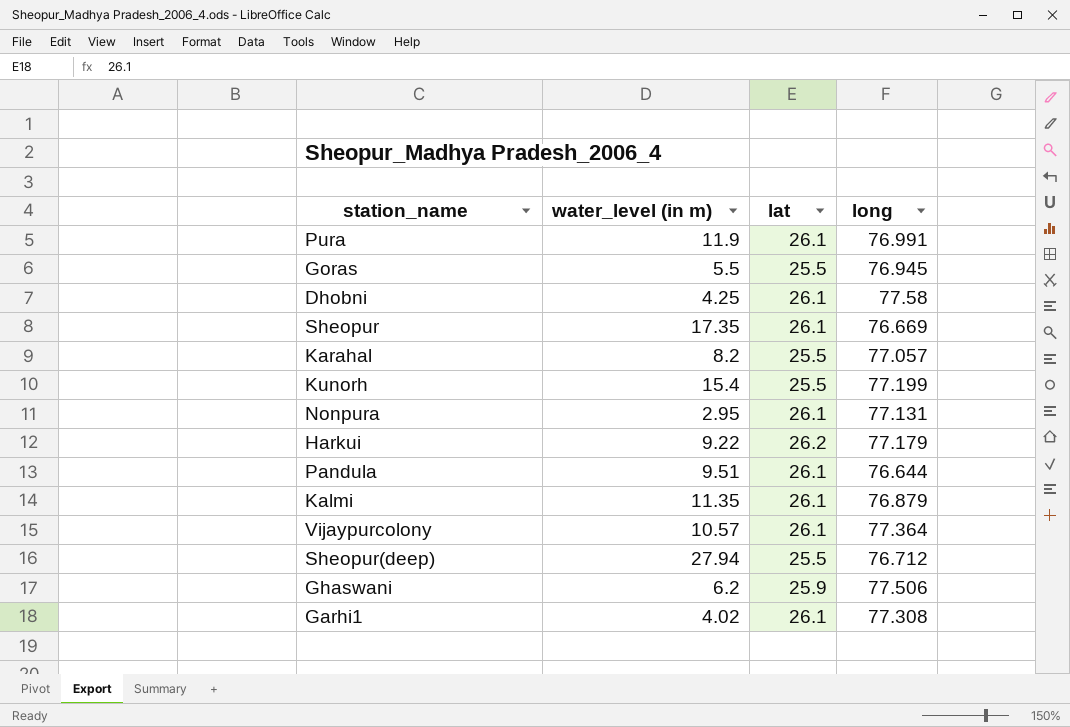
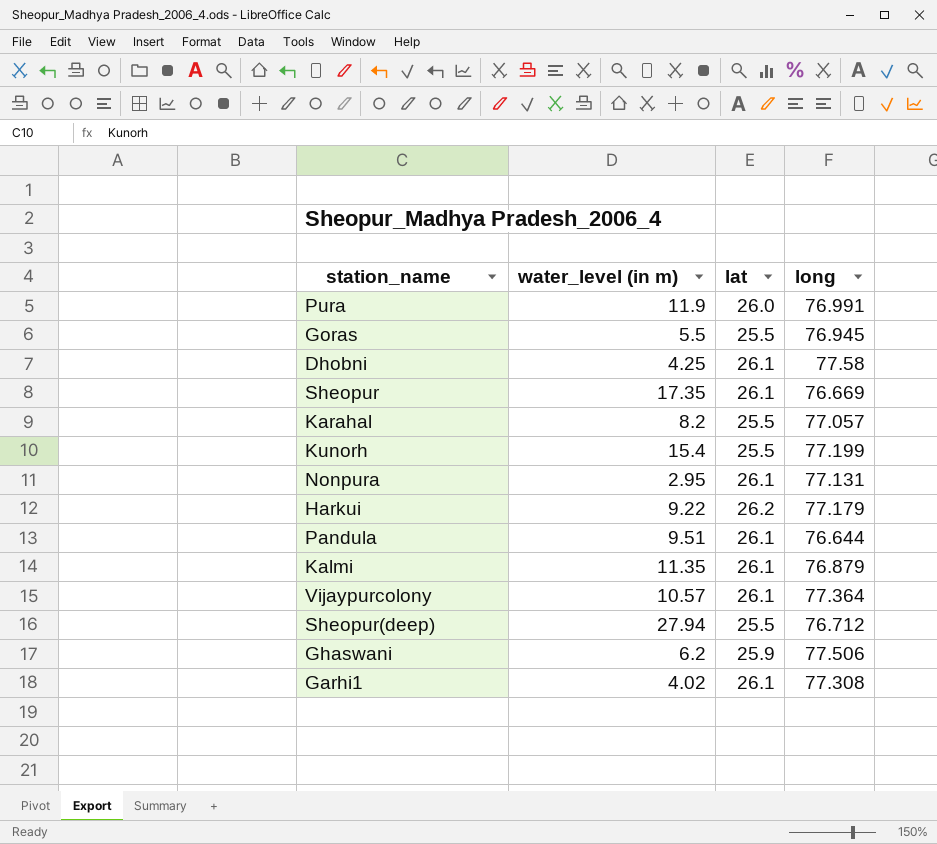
Pura | lat: 26.1 -> 26.0

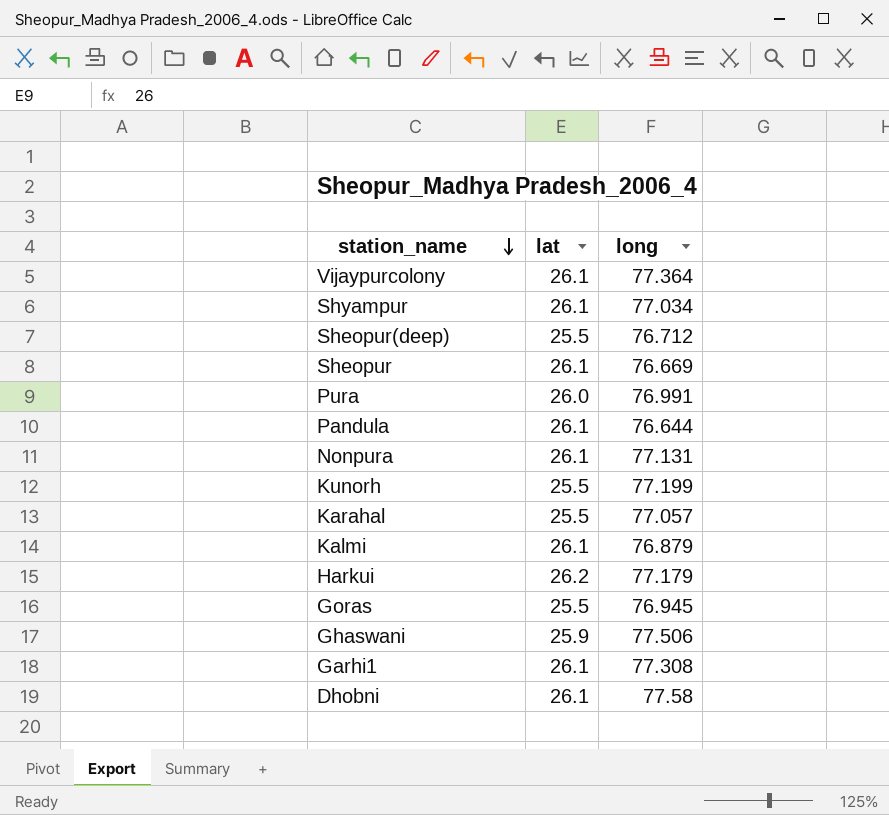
row order: none -> station_name descending
column water_level (in m) | position: 2 -> none
row Shyampur: none -> 26.1 | 77.034

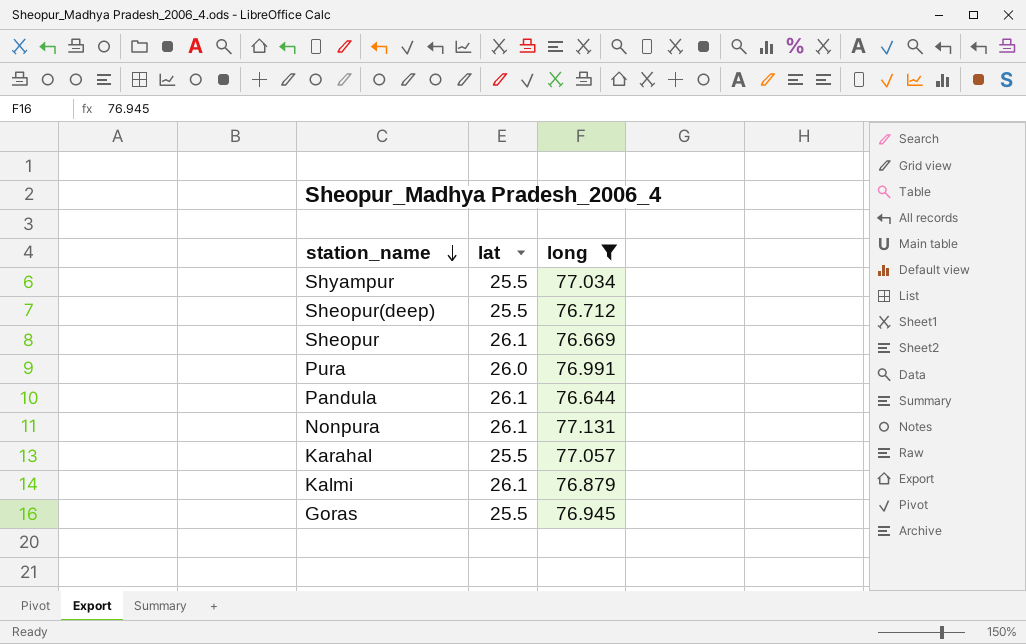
filter: none -> long <= 77.131
Shyampur | lat: 26.1 -> 25.5

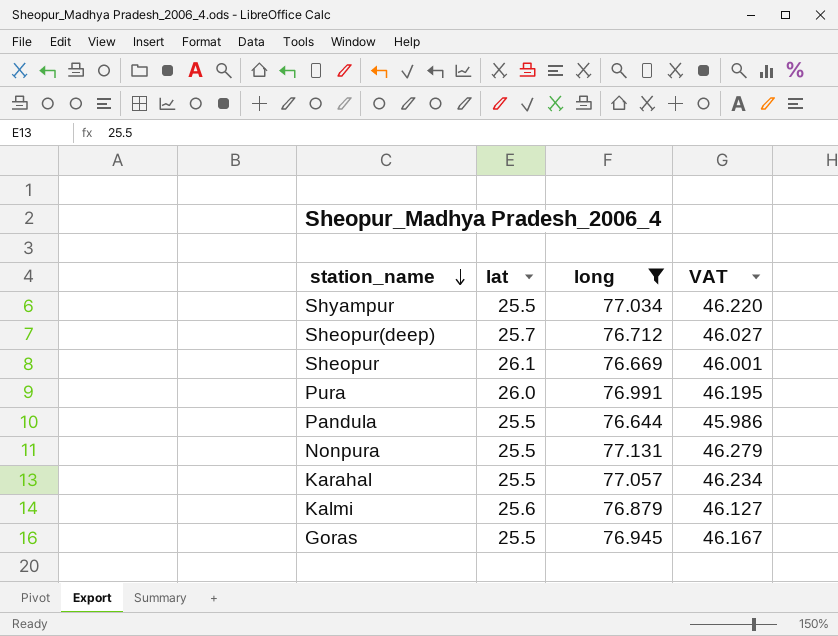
column VAT | formula: none -> [long] * 0.6
Sheopur(deep) | lat: 25.5 -> 25.7
Pandula | lat: 26.1 -> 25.5
Nonpura | lat: 26.1 -> 25.5
Kalmi | lat: 26.1 -> 25.6

